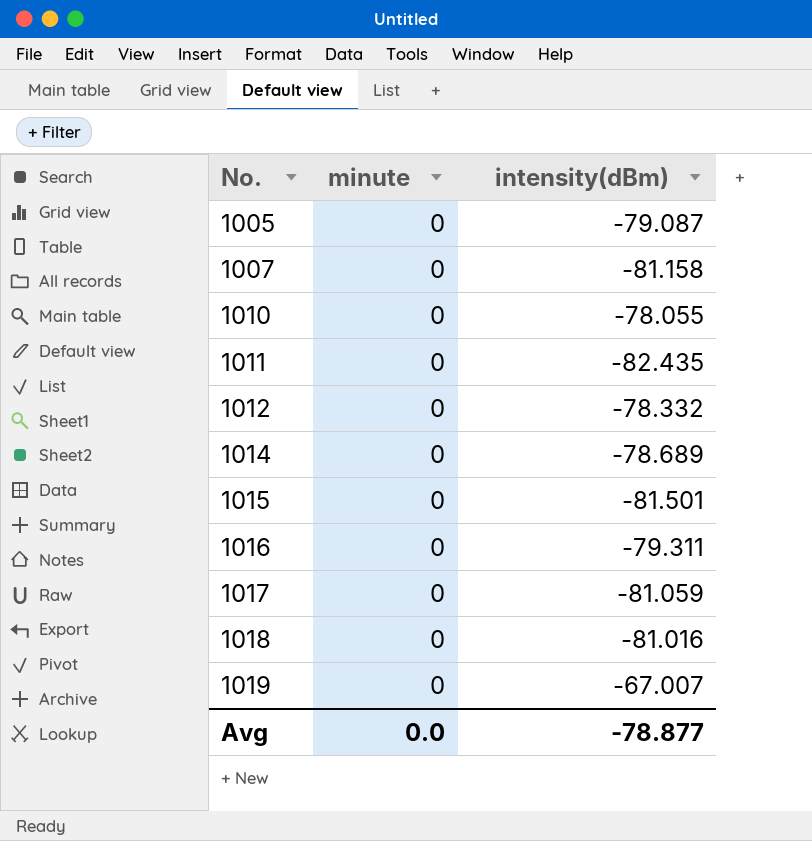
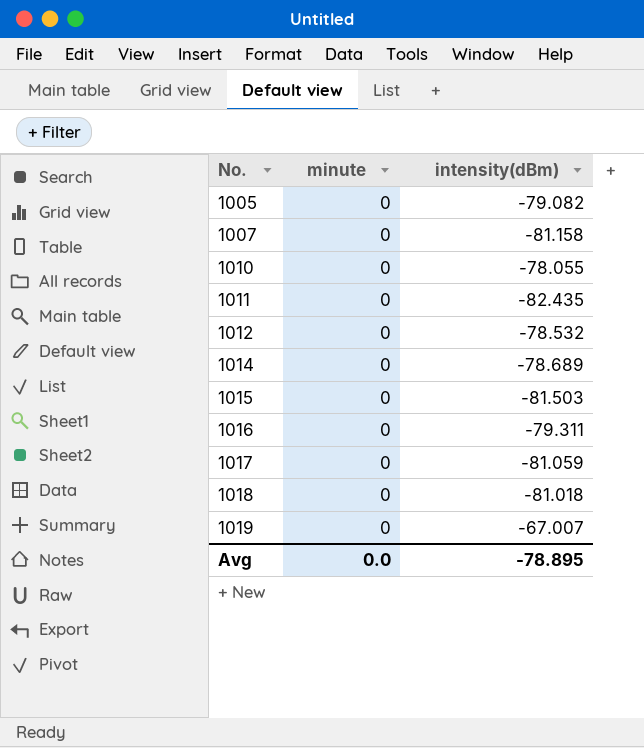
1005 | intensity(dBm): -79.087 -> -79.082
1012 | intensity(dBm): -78.332 -> -78.532
1015 | intensity(dBm): -81.501 -> -81.503
1018 | intensity(dBm): -81.016 -> -81.018
Avg | intensity(dBm): -78.877 -> -78.895

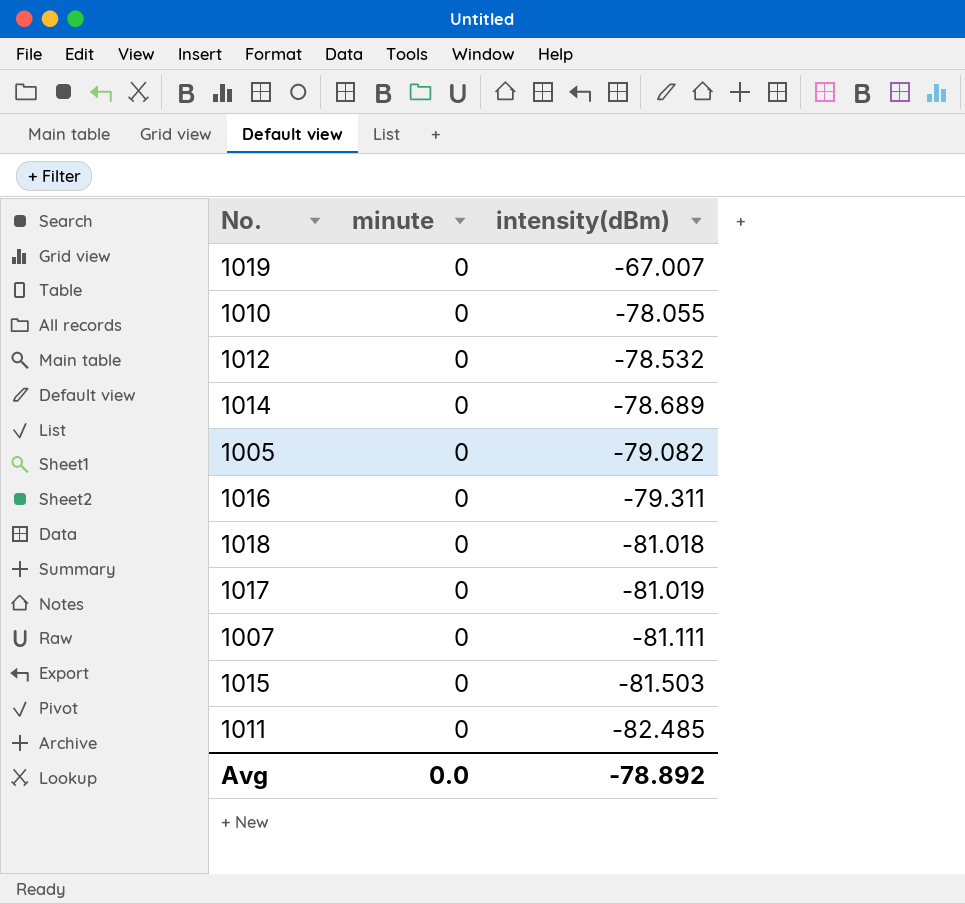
row order: No. ascending -> intensity(dBm) descending
1017 | intensity(dBm): -81.059 -> -81.019
1007 | intensity(dBm): -81.158 -> -81.111
1011 | intensity(dBm): -82.435 -> -82.485
Avg | intensity(dBm): -78.895 -> -78.892

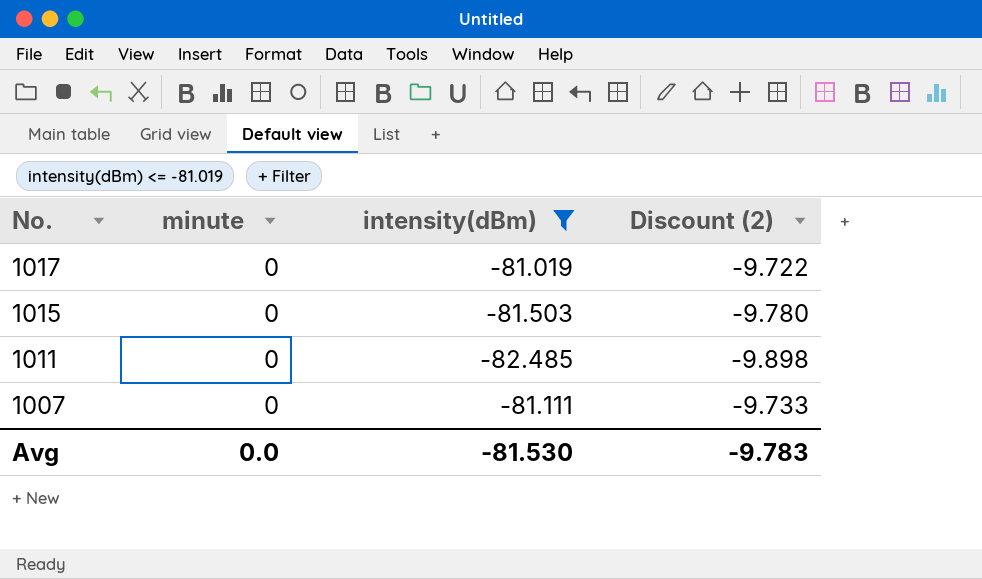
filter: none -> intensity(dBm) <= -81.019
row order: intensity(dBm) descending -> No. descending
column Discount (2) | formula: none -> [intensity(dBm)] * 0.12
Avg | intensity(dBm): -78.892 -> -81.530

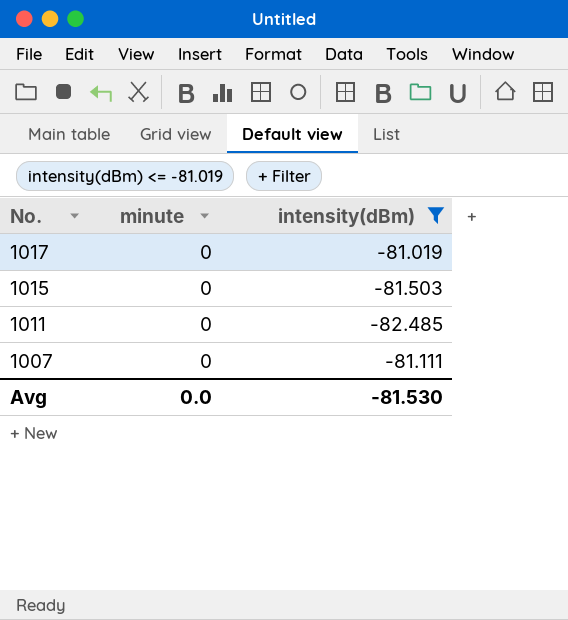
column Discount (2) | formula: [intensity(dBm)] * 0.12 -> none

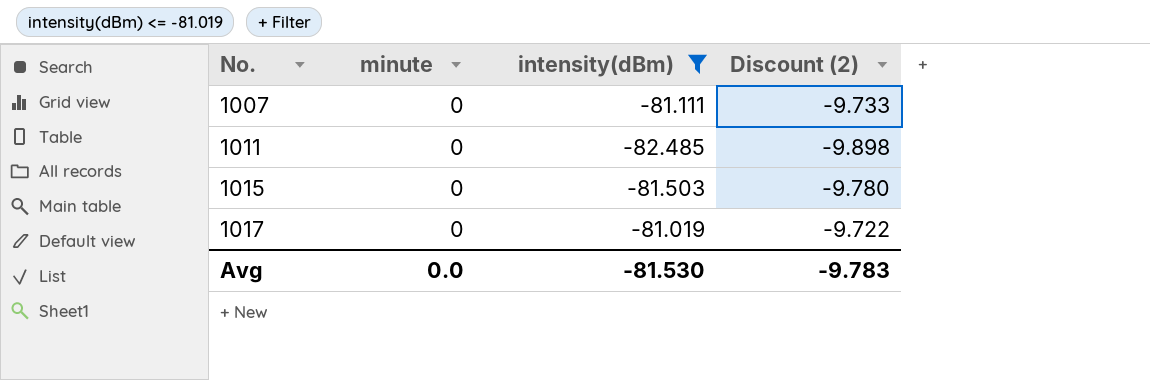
row order: No. descending -> No. ascending
column Discount (2) | formula: none -> [intensity(dBm)] * 0.12

